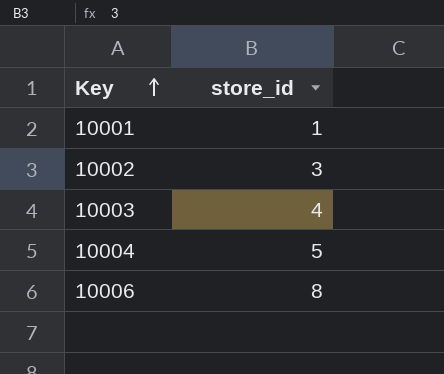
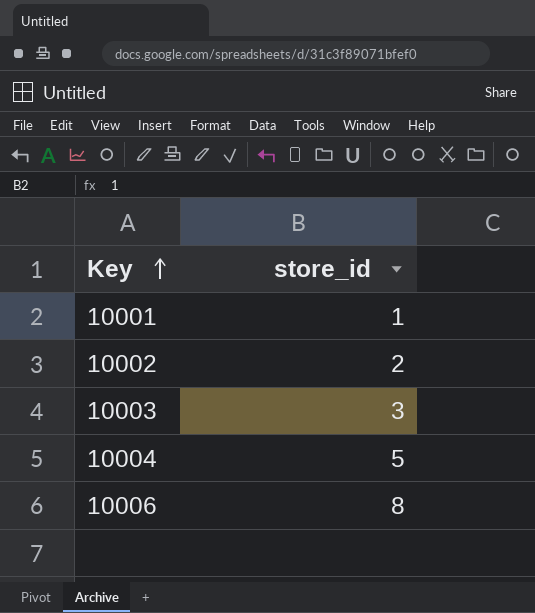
10002 | store_id: 3 -> 2
10003 | store_id: 4 -> 3

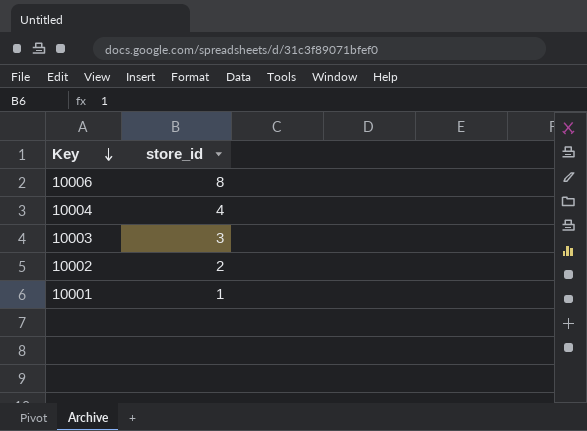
row order: Key ascending -> Key descending
10004 | store_id: 5 -> 4

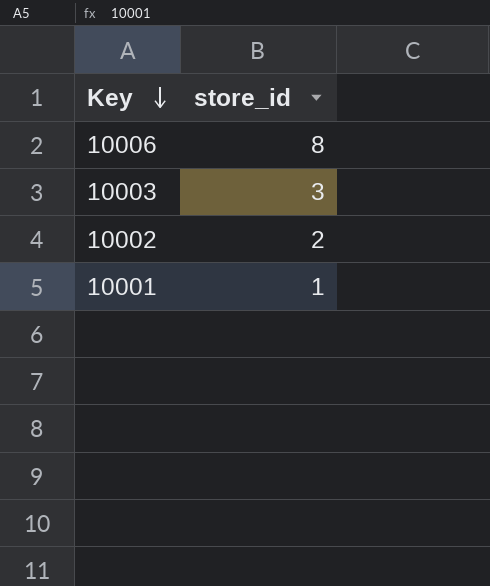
row 10004: 4 -> none

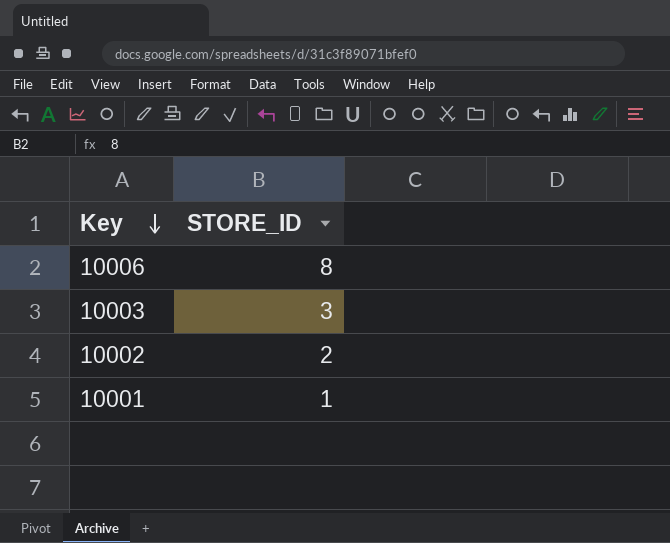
column name: store_id -> STORE_ID

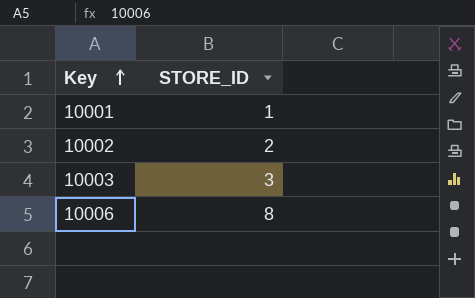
row order: Key descending -> Key ascending

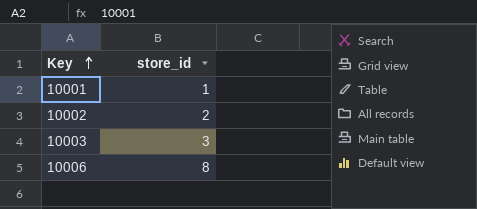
column name: STORE_ID -> store_id

